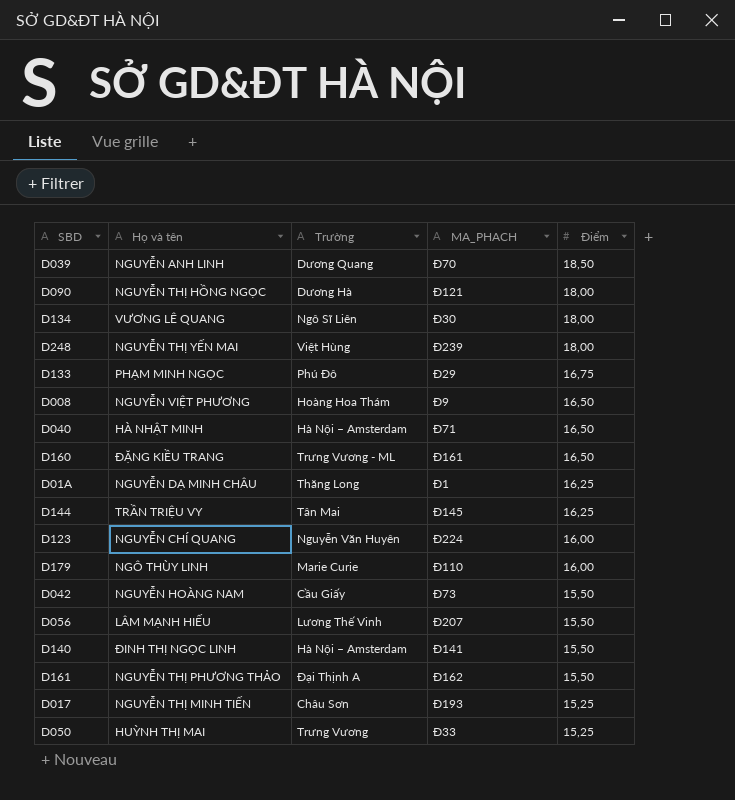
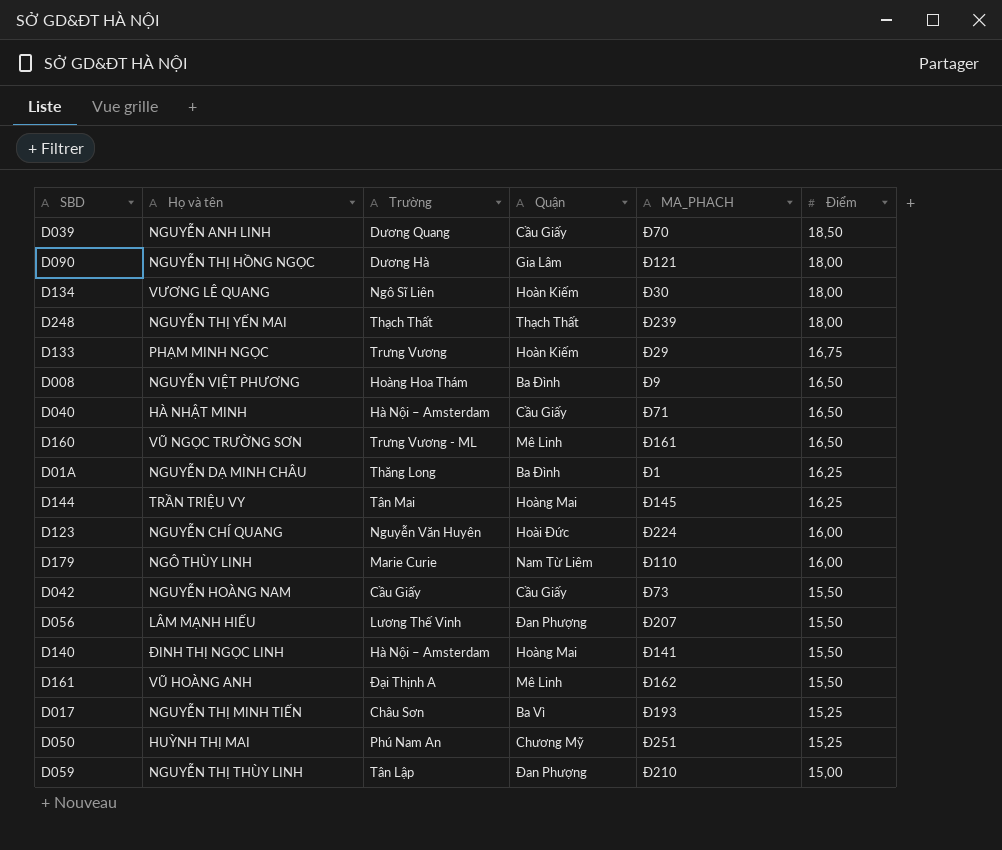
column Quận | position: none -> 4
D248 | Trường: Việt Hùng -> Thạch Thất
D133 | Trường: Phú Đô -> Trưng Vương
D160 | Họ và tên: ĐẶNG KIỀU TRANG -> VŨ NGỌC TRƯỜNG SƠN
D161 | Họ và tên: NGUYỄN THỊ PHƯƠNG THẢO -> VŨ HOÀNG ANH
D050 | Trường: Trưng Vương -> Phú Nam An
D050 | MA_PHACH: Đ33 -> Đ251
row D059: none -> NGUYỄN THỊ THÙY LINH | Tân Lập | Đan Phượng | Đ210 | 15,00

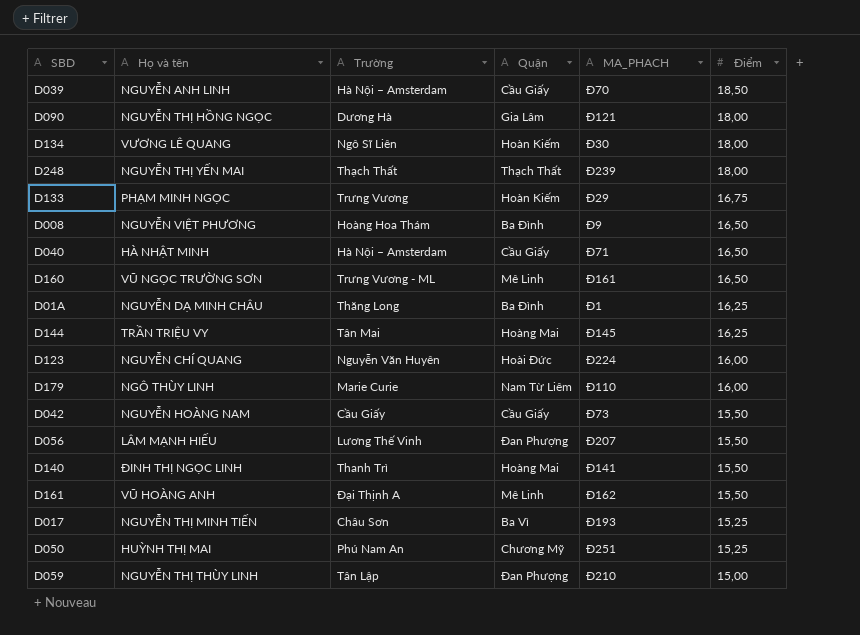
D039 | Trường: Dương Quang -> Hà Nội – Amsterdam
D140 | Trường: Hà Nội – Amsterdam -> Thanh Trì

